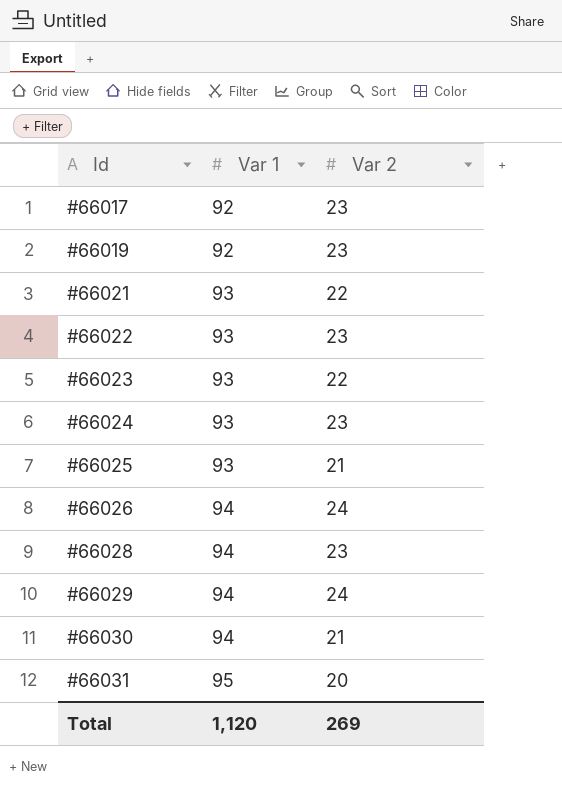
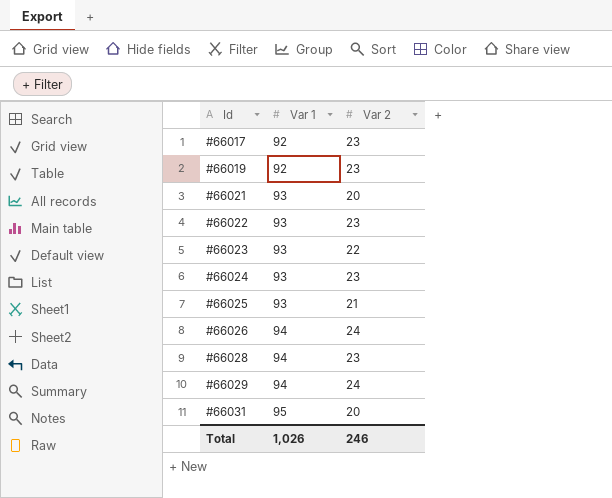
row #66030: 94 | 21 -> none
#66021 | Var 2: 22 -> 20
Total | Var 1: 1,120 -> 1,026
Total | Var 2: 269 -> 246

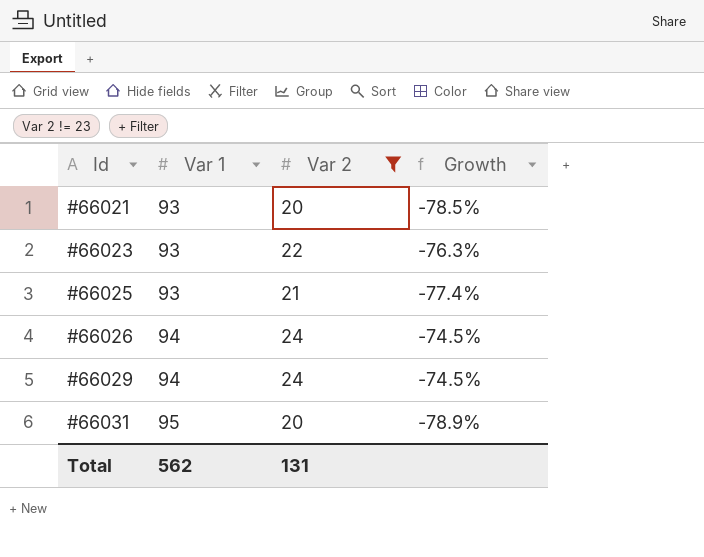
filter: none -> Var 2 != 23
column Growth | formula: none -> ([Var 2] - [Var 1]) / [Var 1]
Total | Var 1: 1,026 -> 562
Total | Var 2: 246 -> 131

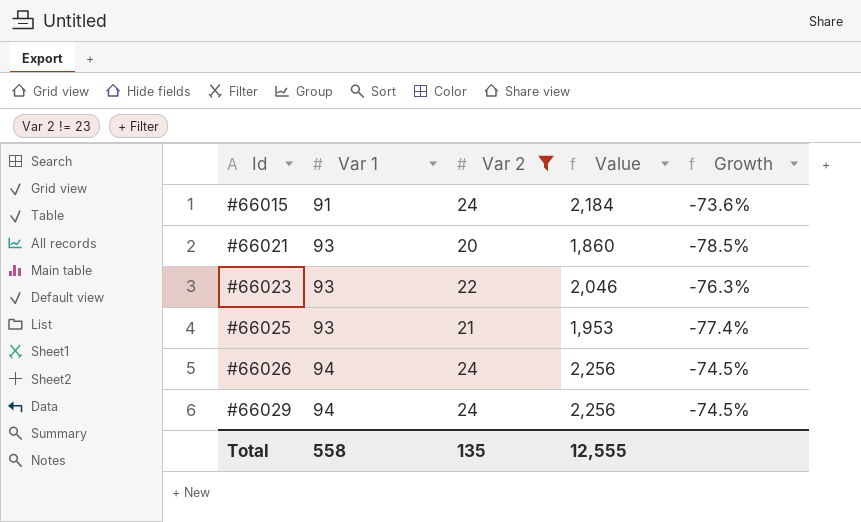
column Value | formula: none -> [Var 1] * [Var 2]
row #66031: 95 | 20 | -78.9% -> none
row #66015: none -> 91 | 24 | 2,184 | -73.6%
Total | Var 1: 562 -> 558
Total | Var 2: 131 -> 135

